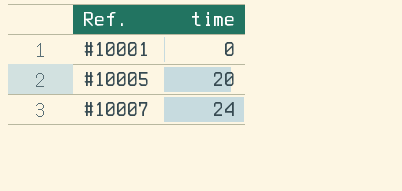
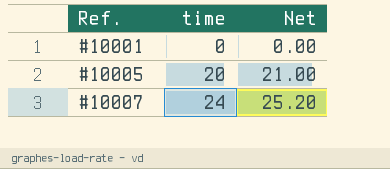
column Net | formula: none -> [time] * 1.05

